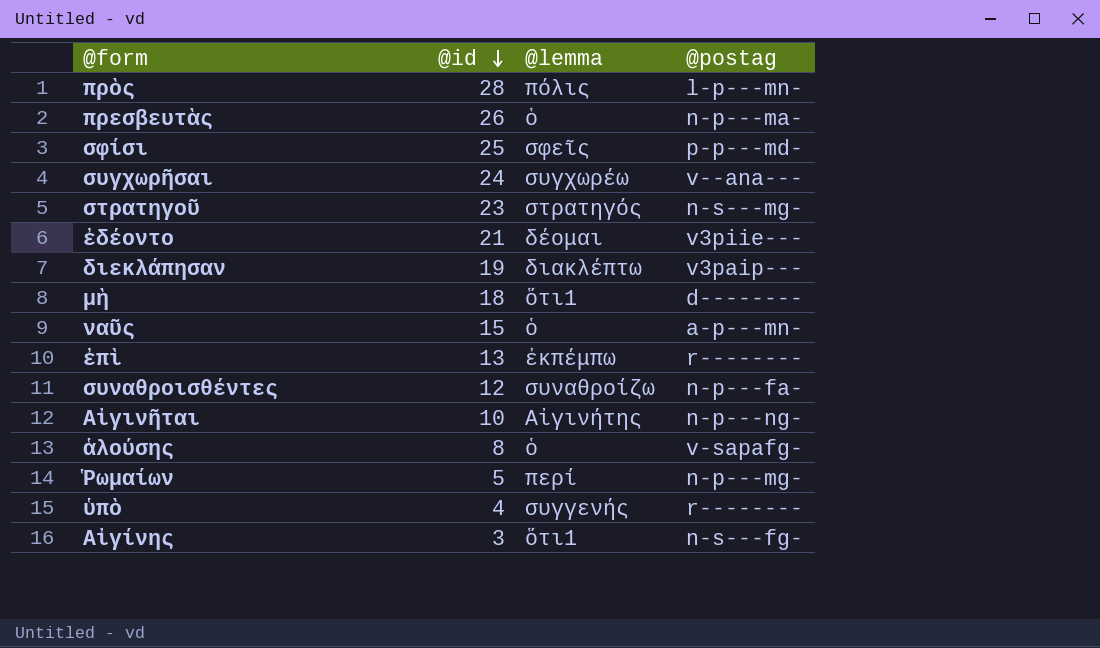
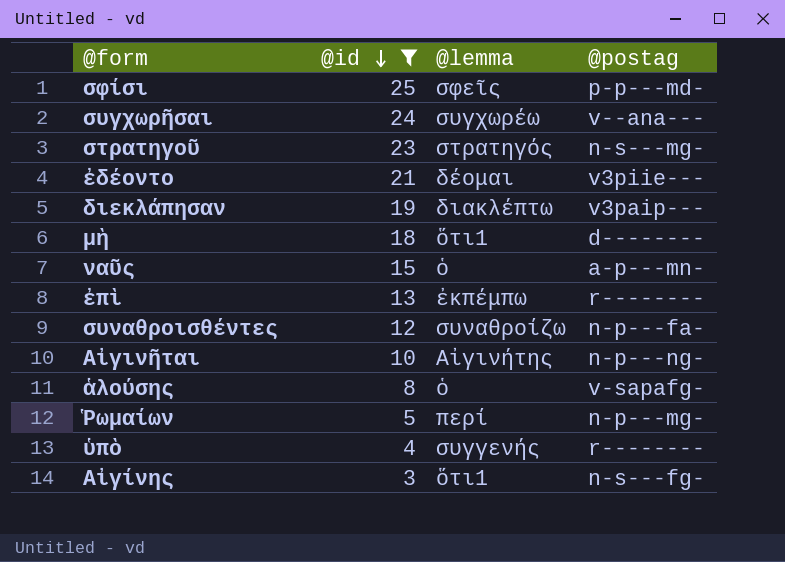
filter: none -> @id <= 25

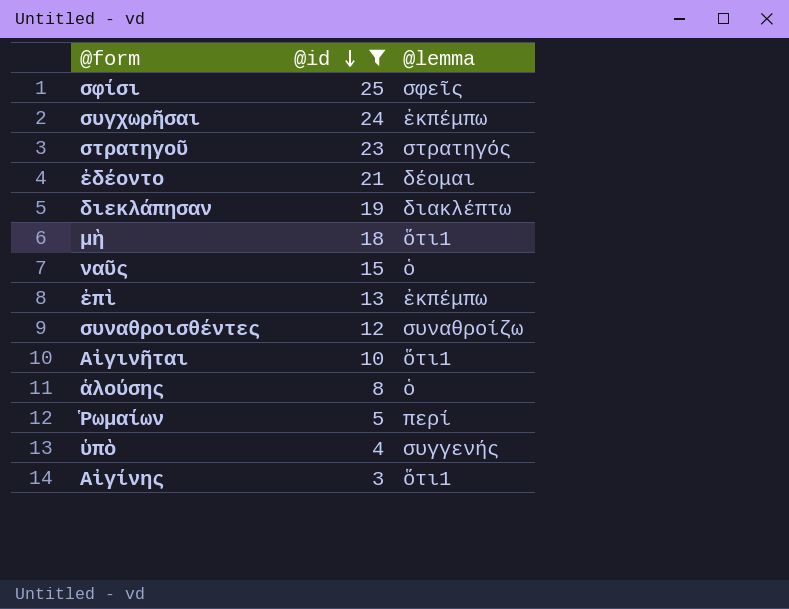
column @postag | position: 4 -> none
συγχωρῆσαι | @lemma: συγχωρέω -> ἐκπέμπω
Αἰγινῆται | @lemma: Αἰγινήτης -> ὅτι1

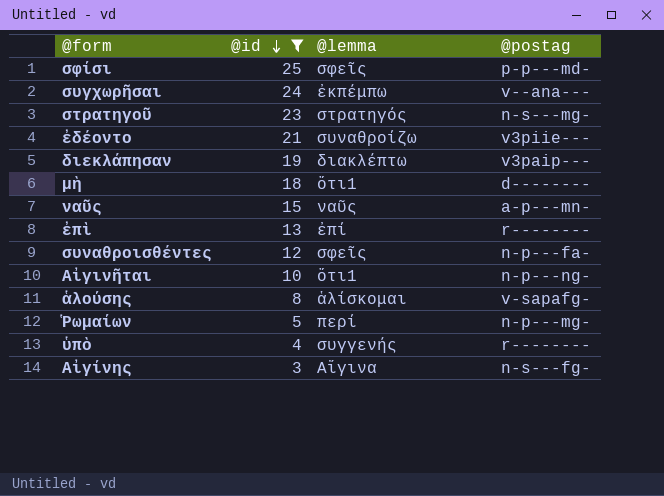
column @postag | position: none -> 4
ἐδέοντο | @lemma: δέομαι -> συναθροίζω
ναῦς | @lemma: ὁ -> ναῦς
ἐπὶ | @lemma: ἐκπέμπω -> ἐπί
συναθροισθέντες | @lemma: συναθροίζω -> σφεῖς
ἁλούσης | @lemma: ὁ -> ἁλίσκομαι
Αἰγίνης | @lemma: ὅτι1 -> Αἴγινα

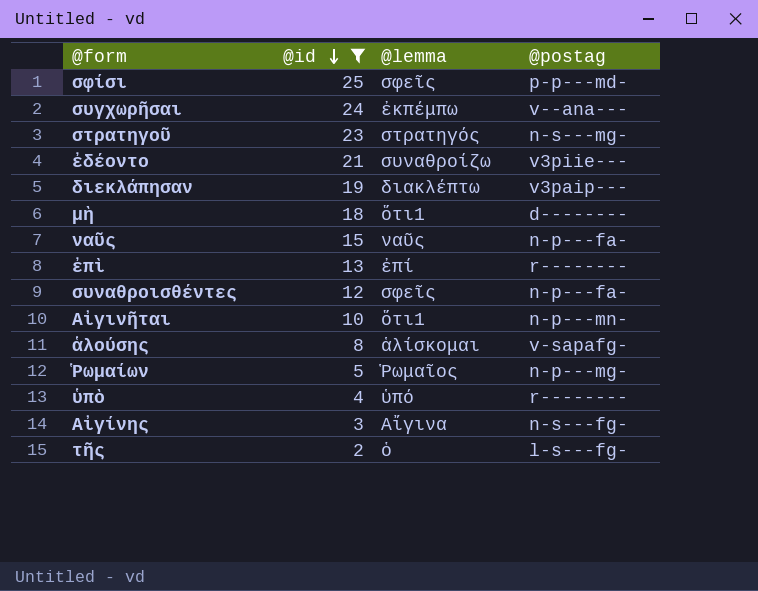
ναῦς | @postag: a-p---mn- -> n-p---fa-
Αἰγινῆται | @postag: n-p---ng- -> n-p---mn-
Ῥωμαίων | @lemma: περί -> Ῥωμαῖος
ὑπὸ | @lemma: συγγενής -> ὑπό
row τῆς: none -> 2 | ὁ | l-s---fg-

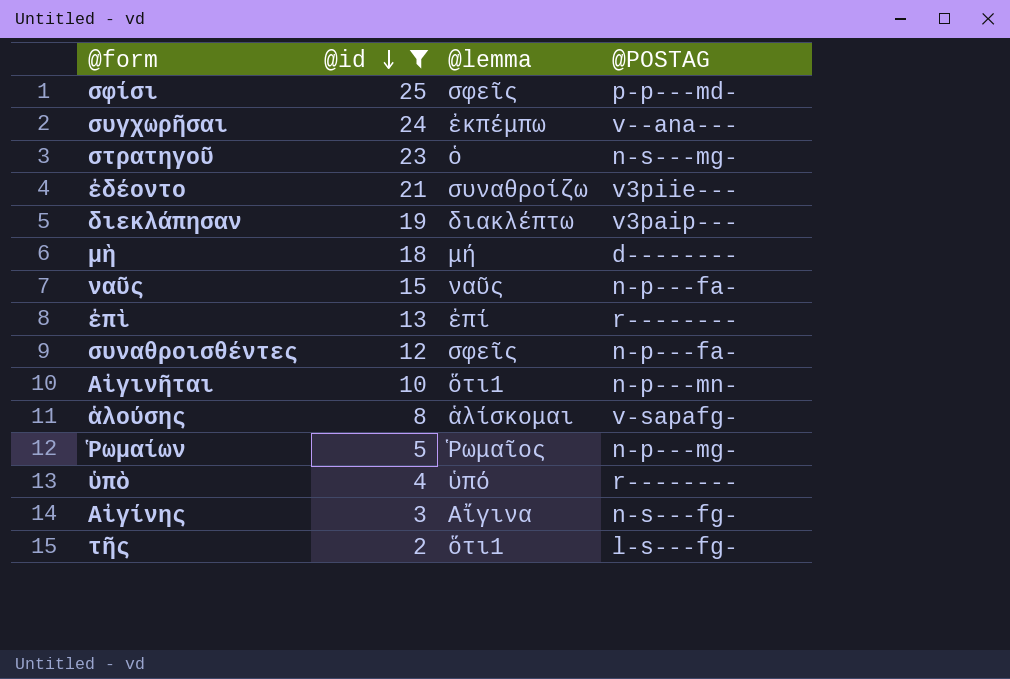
column name: @postag -> @POSTAG
στρατηγοῦ | @lemma: στρατηγός -> ὁ
μὴ | @lemma: ὅτι1 -> μή
τῆς | @lemma: ὁ -> ὅτι1

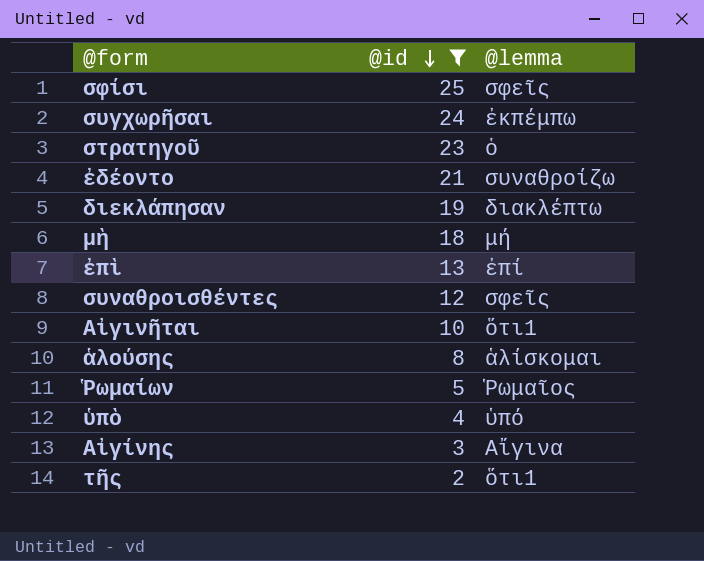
column @POSTAG | position: 4 -> none
row ναῦς: 15 | ναῦς | n-p---fa- -> none

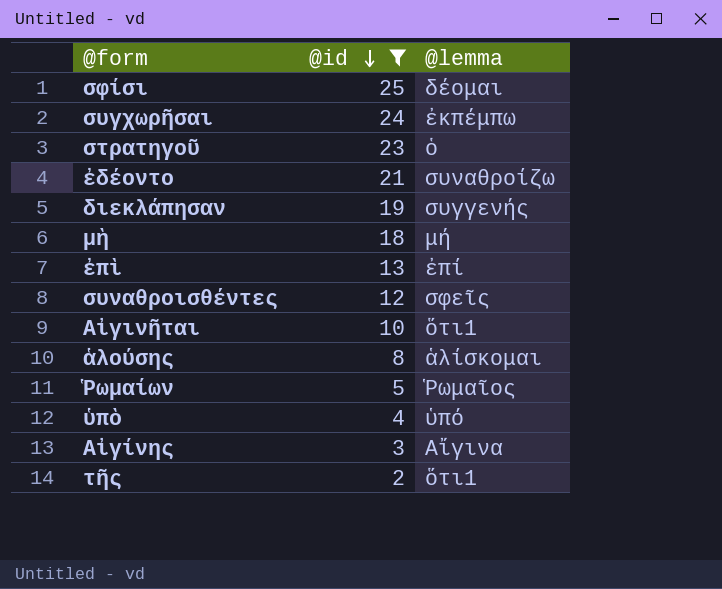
σφίσι | @lemma: σφεῖς -> δέομαι
διεκλάπησαν | @lemma: διακλέπτω -> συγγενής

